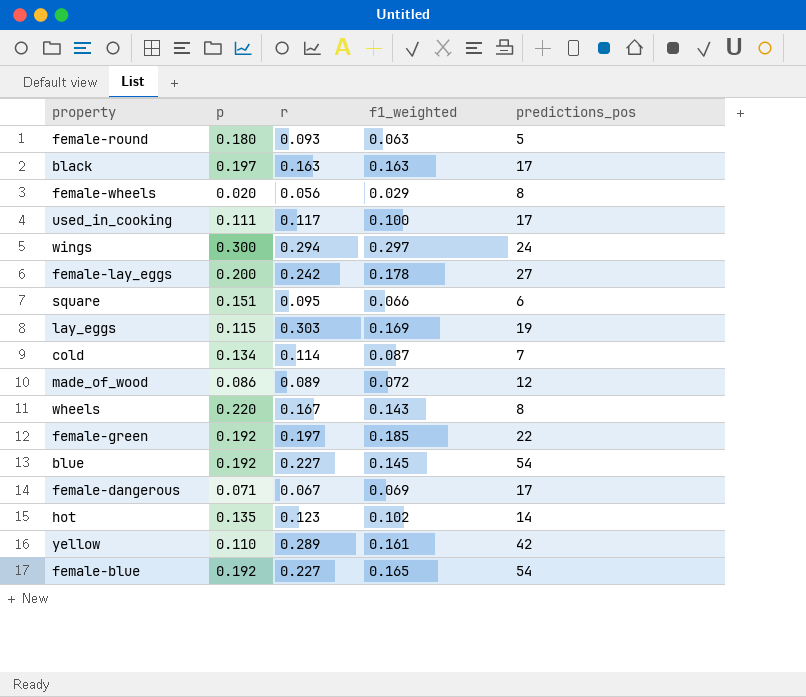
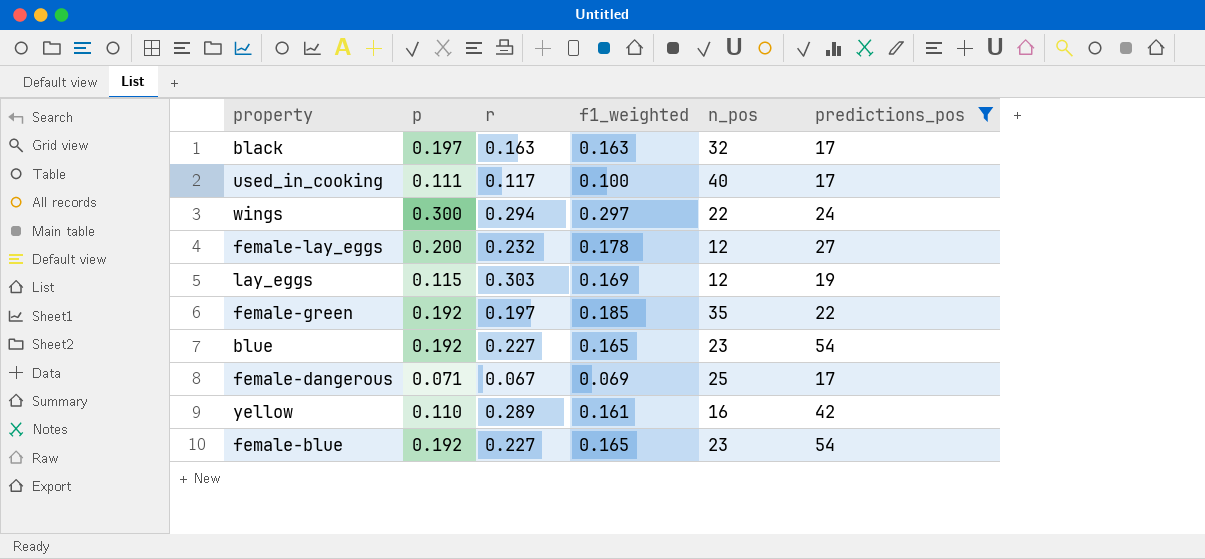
filter: none -> predictions_pos >= 17
column n_pos | position: none -> 5
female-lay_eggs | r: 0.242 -> 0.232
blue | f1_weighted: 0.145 -> 0.165

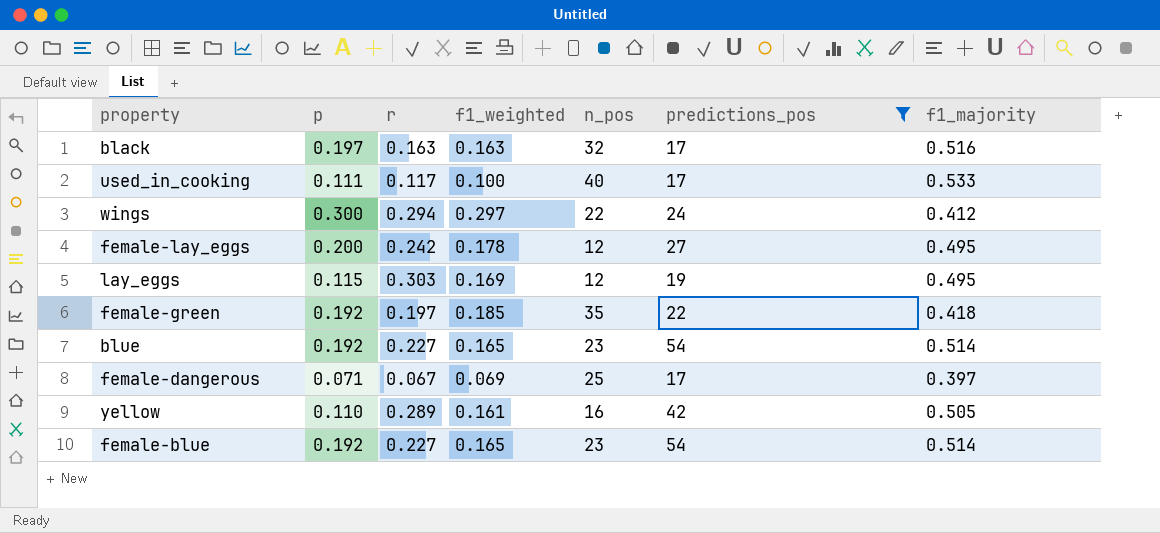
column f1_majority | position: none -> 7
female-lay_eggs | r: 0.232 -> 0.242

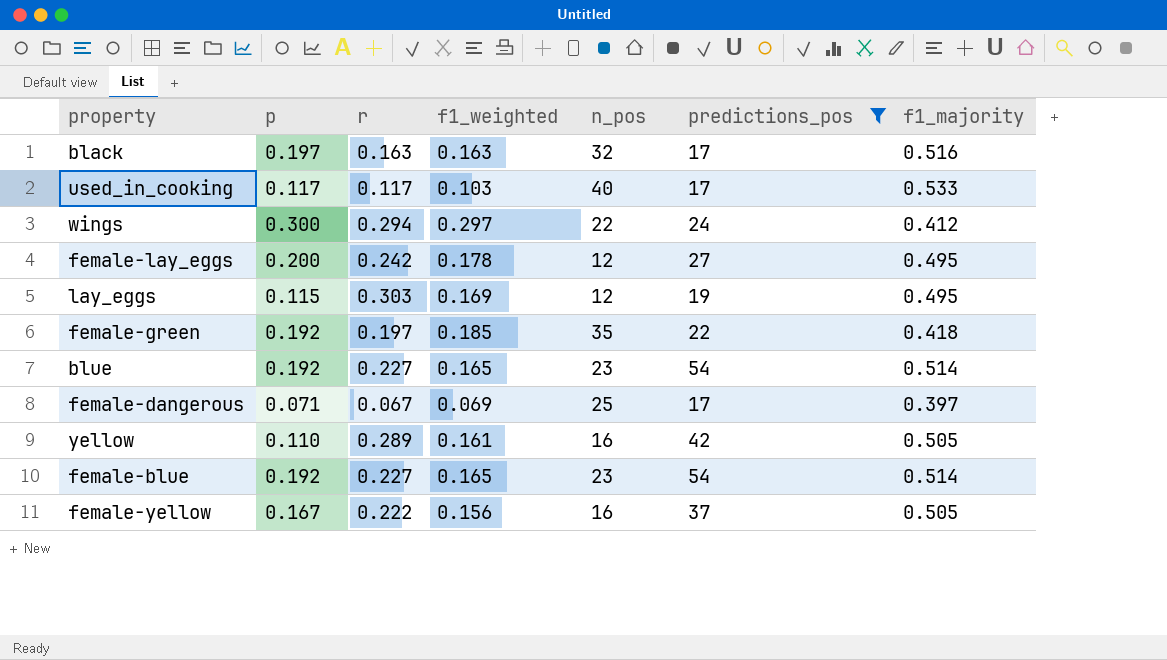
used_in_cooking | p: 0.111 -> 0.117
used_in_cooking | f1_weighted: 0.100 -> 0.103
row female-yellow: none -> 0.167 | 0.222 | 0.156 | 16 | 37 | 0.505

